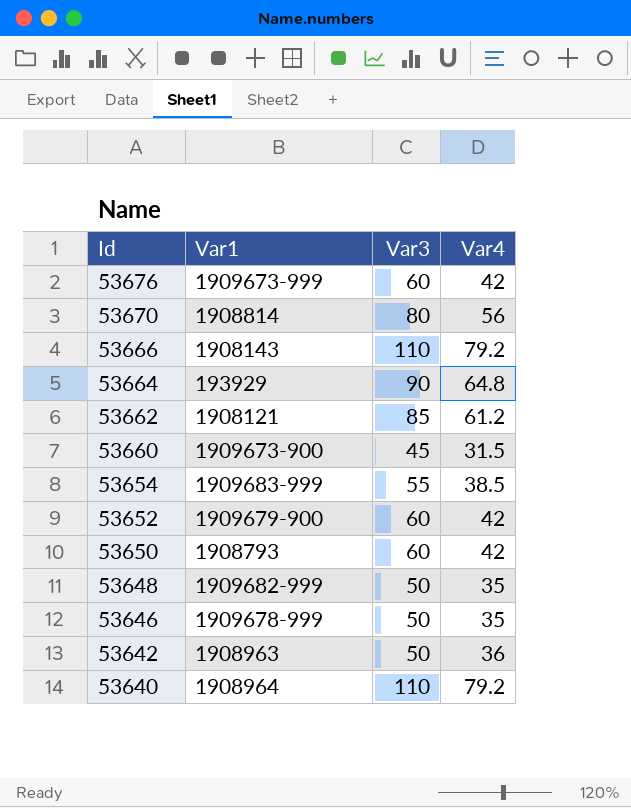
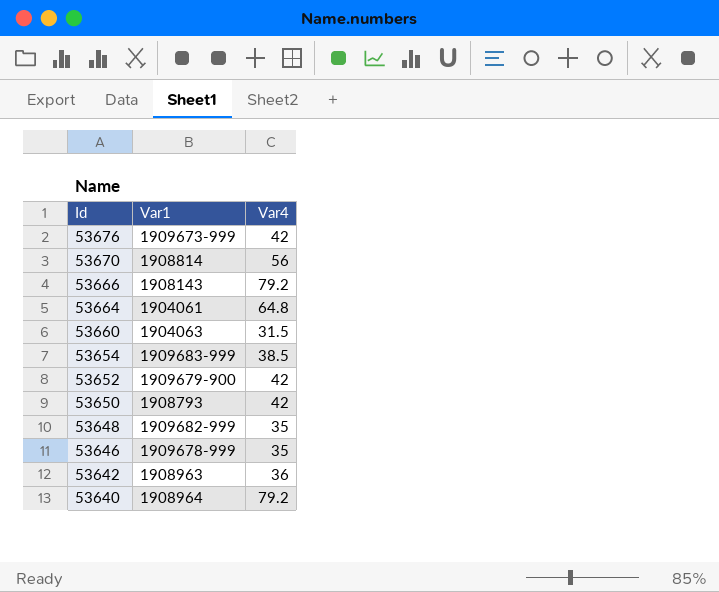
column Var3 | position: 3 -> none
row 53662: 1908121 | 85 | 61.2 -> none
53664 | Var1: 193929 -> 1904061
53660 | Var1: 1909673-900 -> 1904063

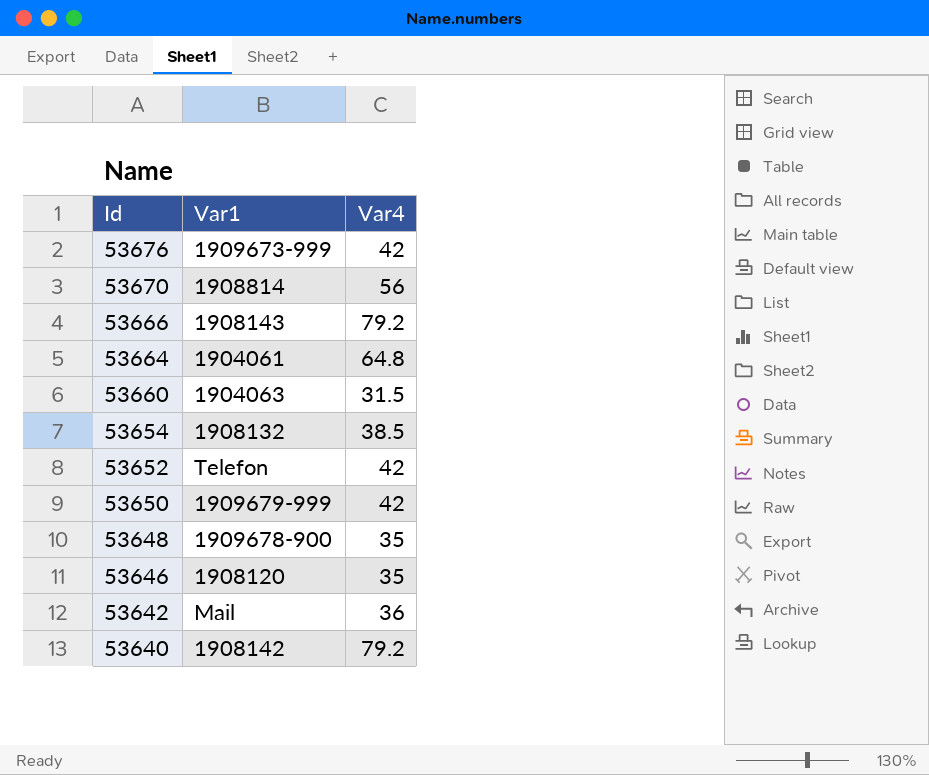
53654 | Var1: 1909683-999 -> 1908132
53652 | Var1: 1909679-900 -> Telefon
53650 | Var1: 1908793 -> 1909679-999
53648 | Var1: 1909682-999 -> 1909678-900
53646 | Var1: 1909678-999 -> 1908120
53642 | Var1: 1908963 -> Mail
53640 | Var1: 1908964 -> 1908142

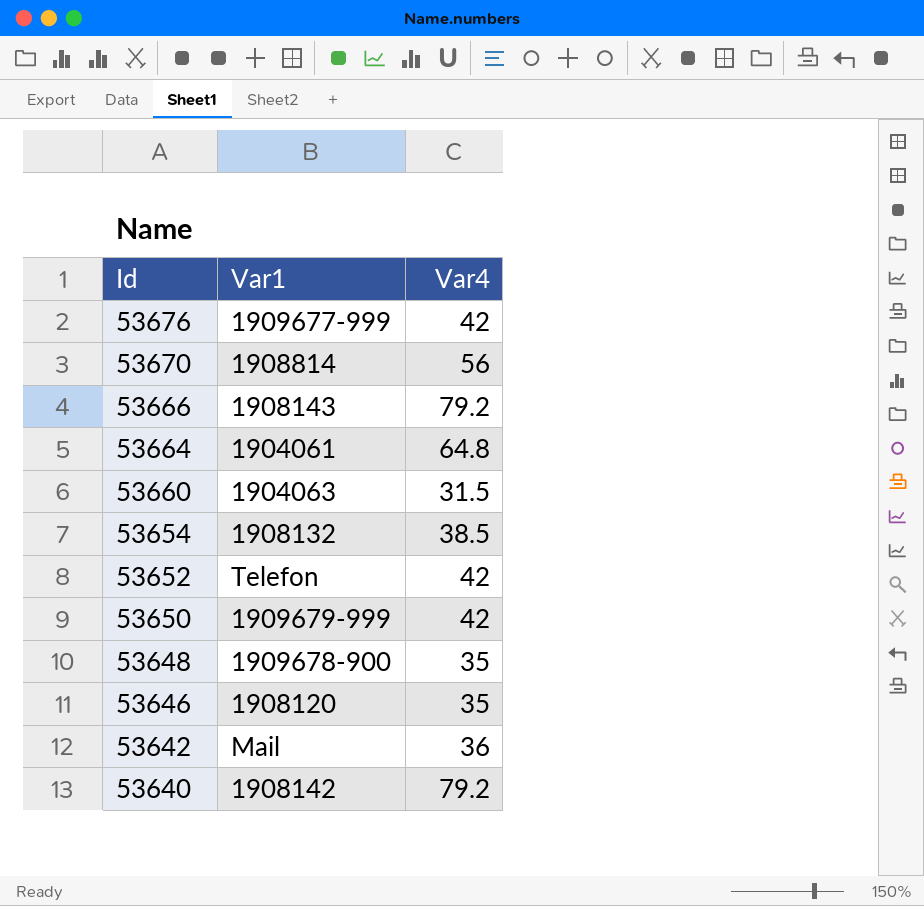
53676 | Var1: 1909673-999 -> 1909677-999

